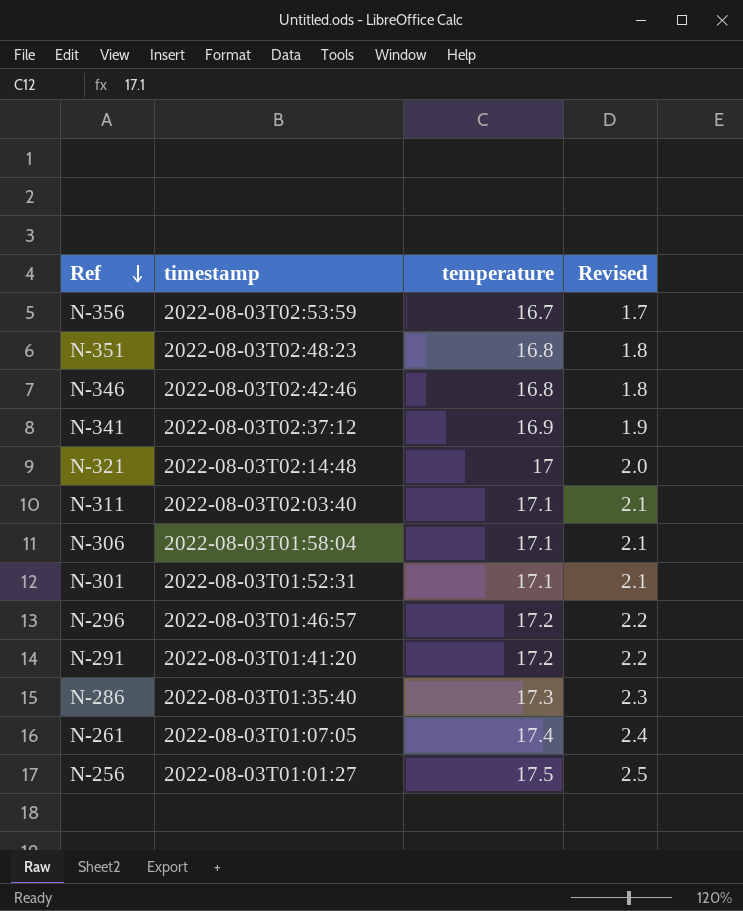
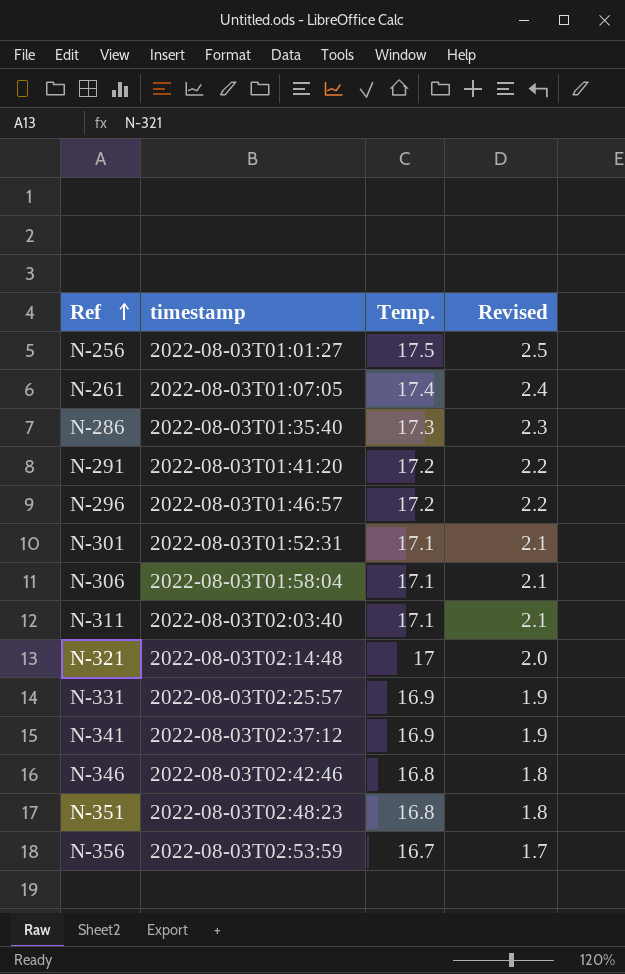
row order: Ref descending -> Ref ascending
column name: temperature -> Temp.
row N-331: none -> 2022-08-03T02:25:57 | 16.9 | 1.9

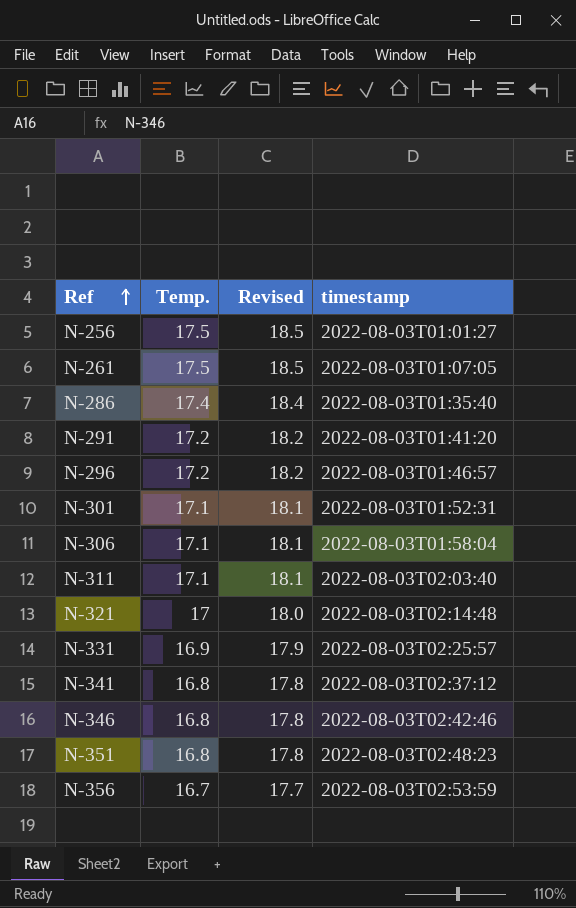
column Revised | formula: [Temp.] - 15 -> [Temp.] + 1
column timestamp | position: 2 -> 4
N-261 | Temp.: 17.4 -> 17.5
N-286 | Temp.: 17.3 -> 17.4
N-341 | Temp.: 16.9 -> 16.8

